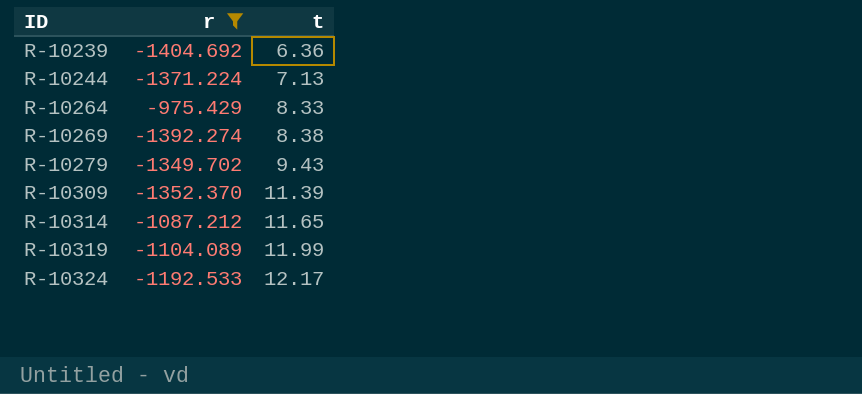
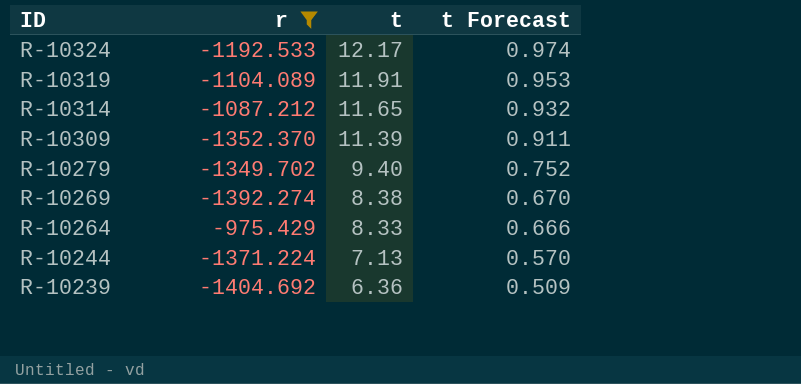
row order: ID ascending -> ID descending
column t Forecast | formula: none -> [t] * 0.08
R-10319 | t: 11.99 -> 11.91
R-10279 | t: 9.43 -> 9.40

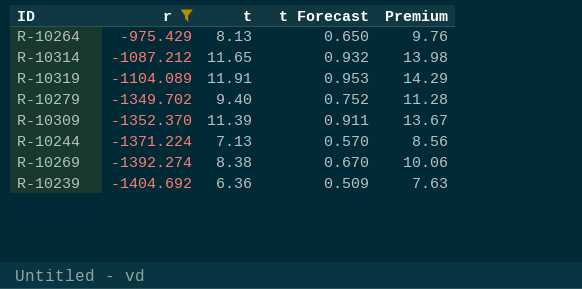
row order: ID descending -> r descending
column Premium | formula: none -> [t] * 1.2
row R-10324: -1192.533 | 12.17 | 0.974 -> none
R-10264 | t: 8.33 -> 8.13
R-10264 | t Forecast: 0.666 -> 0.650

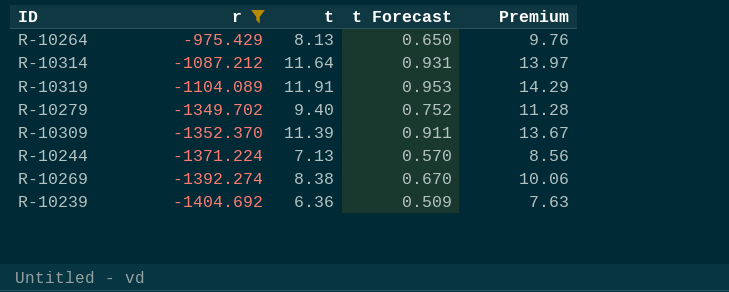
R-10314 | t: 11.65 -> 11.64
R-10314 | t Forecast: 0.932 -> 0.931
R-10314 | Premium: 13.98 -> 13.97

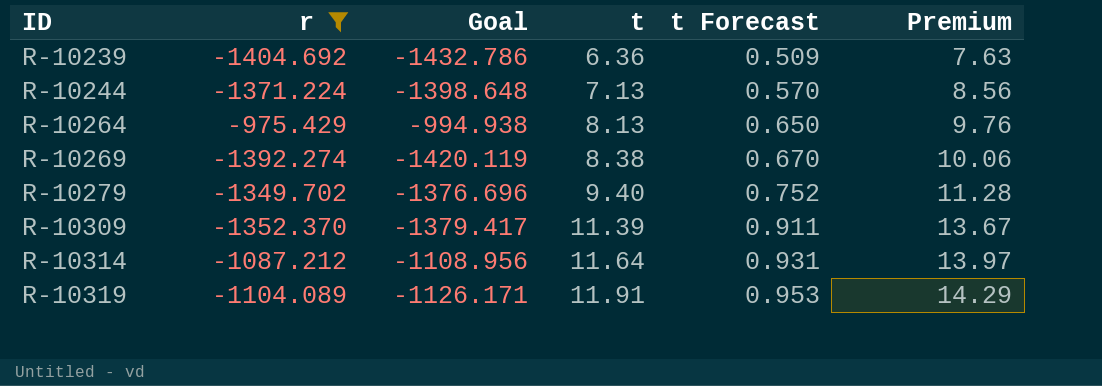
row order: r descending -> ID ascending
column Goal | formula: none -> [r] * 1.02

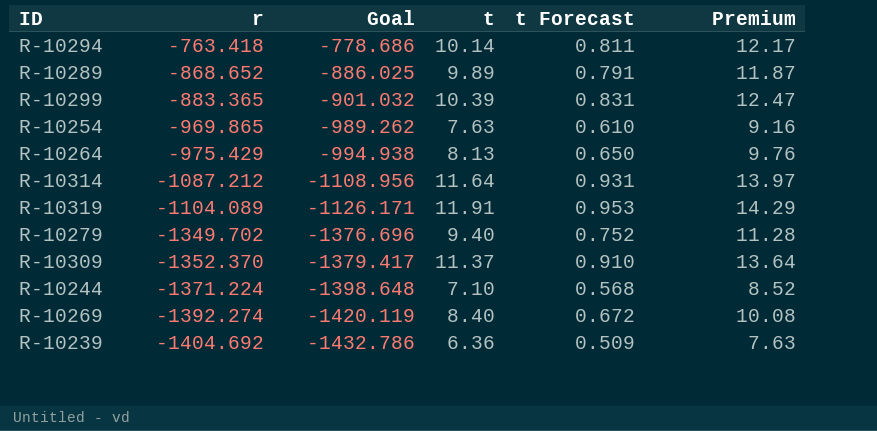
filter: r <= -975.429 -> none
row order: ID ascending -> r descending
R-10309 | t: 11.39 -> 11.37
R-10309 | t Forecast: 0.911 -> 0.910
R-10309 | Premium: 13.67 -> 13.64
R-10244 | t: 7.13 -> 7.10
R-10244 | t Forecast: 0.570 -> 0.568
R-10244 | Premium: 8.56 -> 8.52
R-10269 | t: 8.38 -> 8.40
R-10269 | t Forecast: 0.670 -> 0.672
R-10269 | Premium: 10.06 -> 10.08

